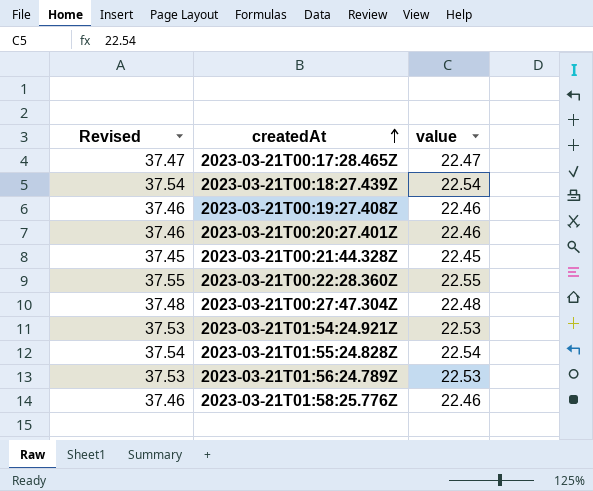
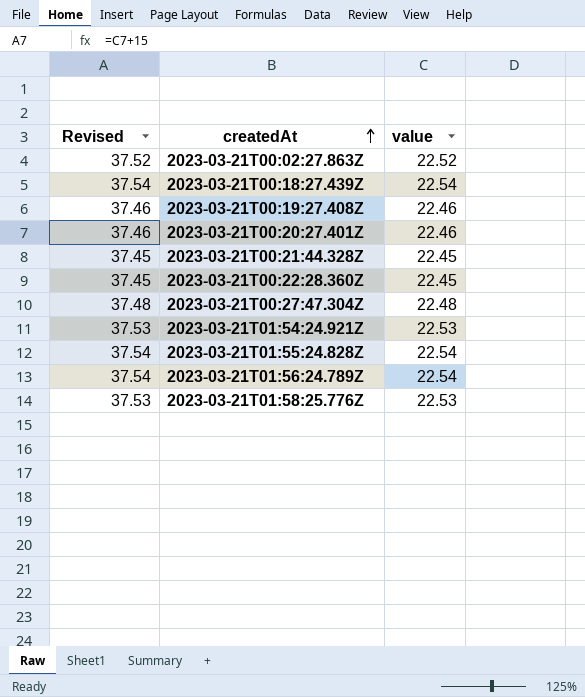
row 2023-03-21T00:17:28.465Z: 37.47 | 22.47 -> none
row 2023-03-21T00:02:27.863Z: none -> 37.52 | 22.52
2023-03-21T00:22:28.360Z | Revised: 37.55 -> 37.45
2023-03-21T00:22:28.360Z | value: 22.55 -> 22.45
2023-03-21T01:56:24.789Z | Revised: 37.53 -> 37.54
2023-03-21T01:56:24.789Z | value: 22.53 -> 22.54
2023-03-21T01:58:25.776Z | Revised: 37.46 -> 37.53
2023-03-21T01:58:25.776Z | value: 22.46 -> 22.53

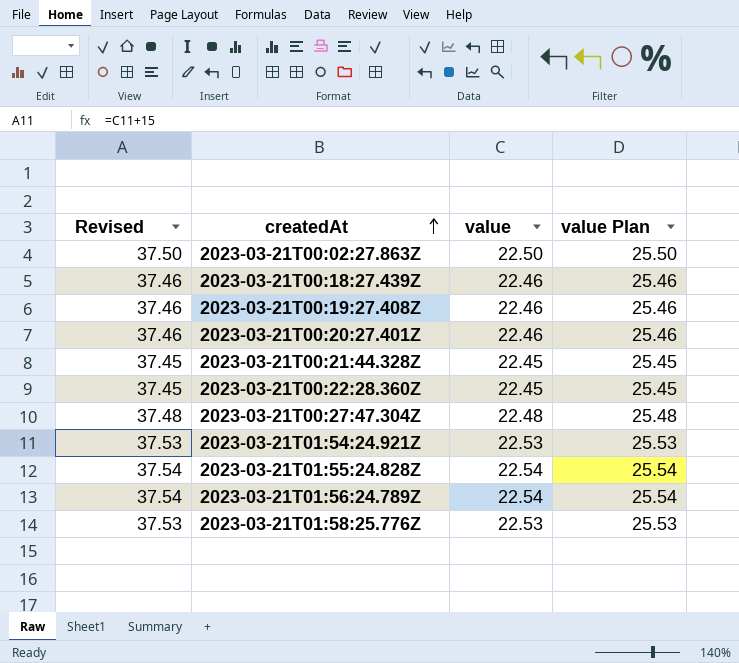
column value Plan | formula: none -> [value] + 3
2023-03-21T00:02:27.863Z | Revised: 37.52 -> 37.50
2023-03-21T00:02:27.863Z | value: 22.52 -> 22.50
2023-03-21T00:18:27.439Z | Revised: 37.54 -> 37.46
2023-03-21T00:18:27.439Z | value: 22.54 -> 22.46

